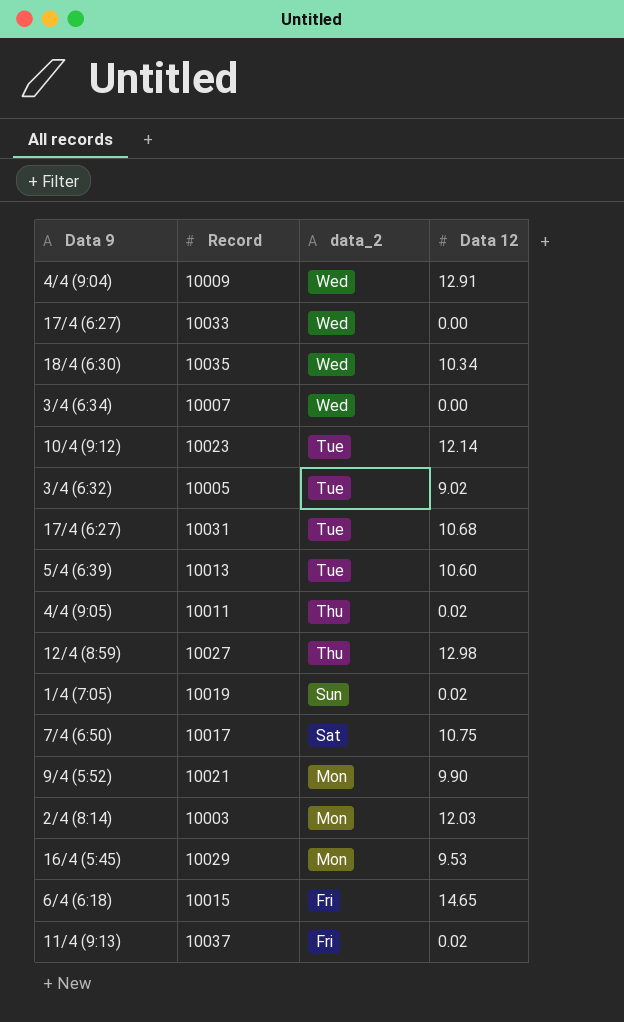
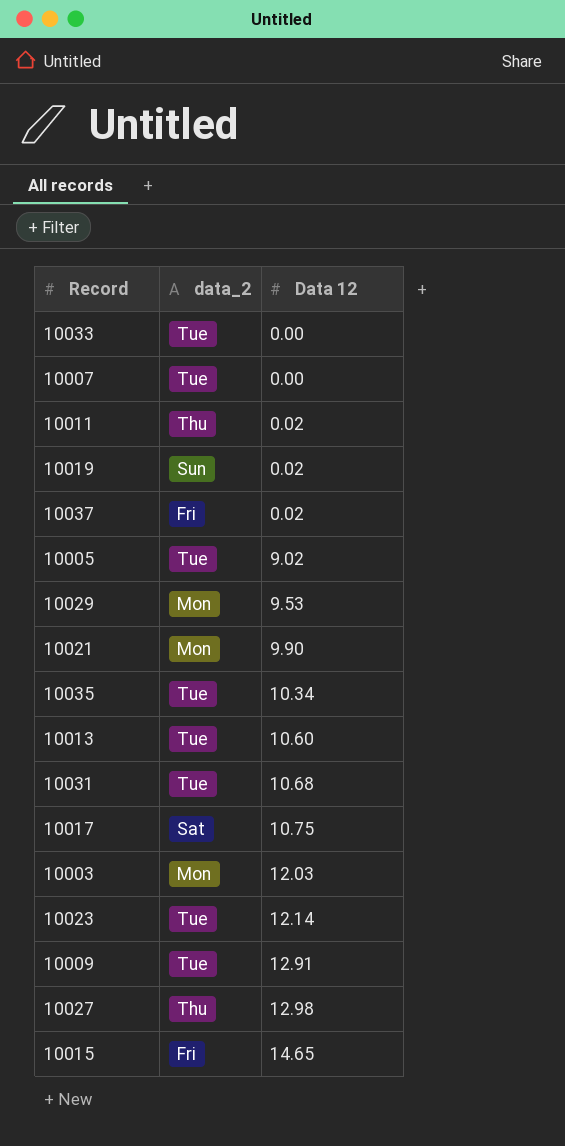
row order: data_2 descending -> Data 12 ascending
column Data 9 | position: 1 -> none
10033 | data_2: Wed -> Tue
10007 | data_2: Wed -> Tue
10035 | data_2: Wed -> Tue
10009 | data_2: Wed -> Tue

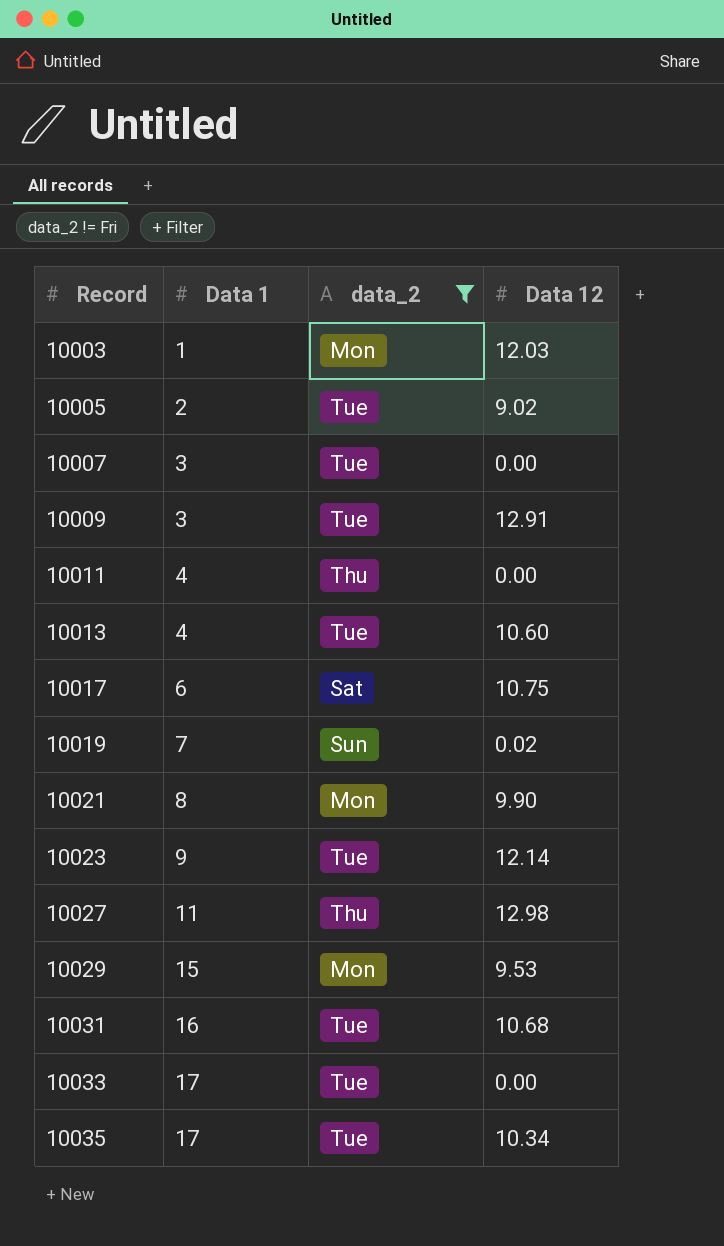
filter: none -> data_2 != Fri
row order: Data 12 ascending -> Record ascending
column Data 1 | position: none -> 2
10011 | Data 12: 0.02 -> 0.00

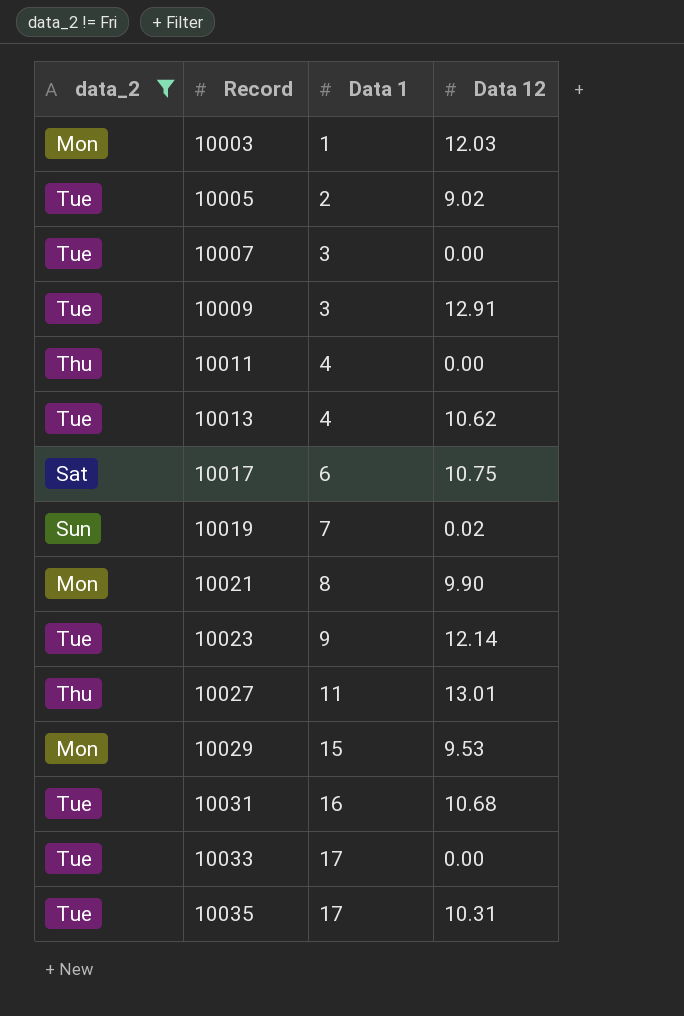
column data_2 | position: 3 -> 1
10013 | Data 12: 10.60 -> 10.62
10027 | Data 12: 12.98 -> 13.01
10035 | Data 12: 10.34 -> 10.31

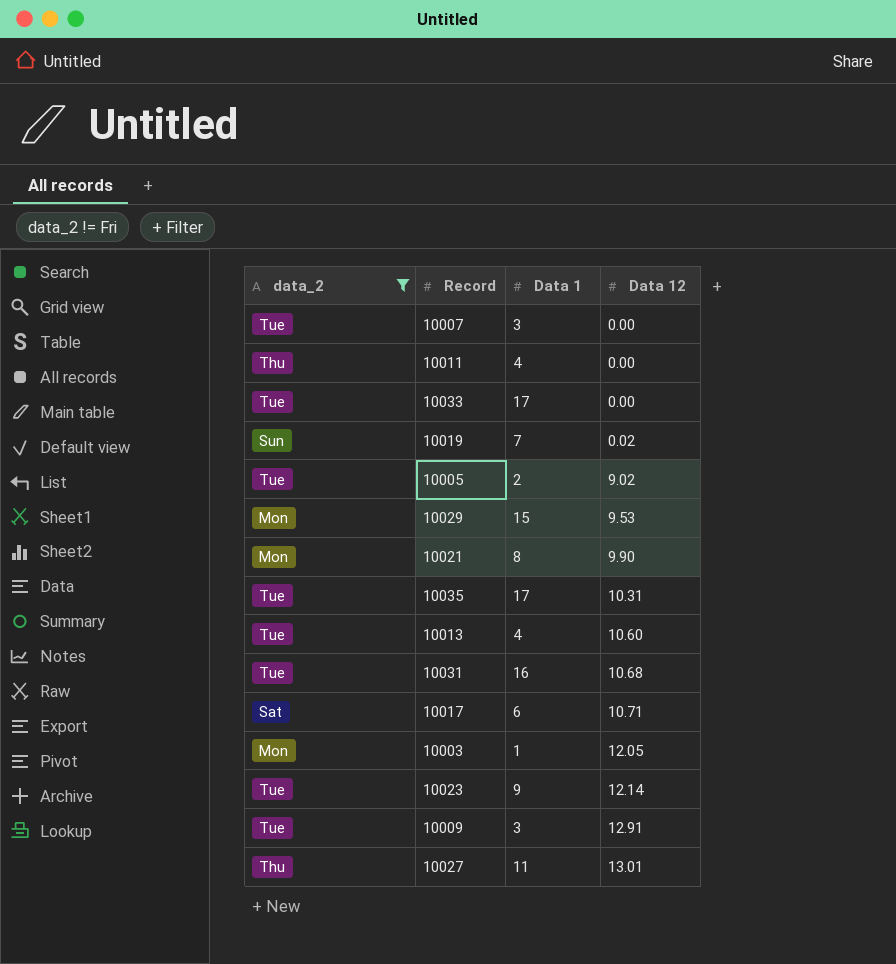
row order: Record ascending -> Data 12 ascending
10013 | Data 12: 10.62 -> 10.60
10017 | Data 12: 10.75 -> 10.71
10003 | Data 12: 12.03 -> 12.05

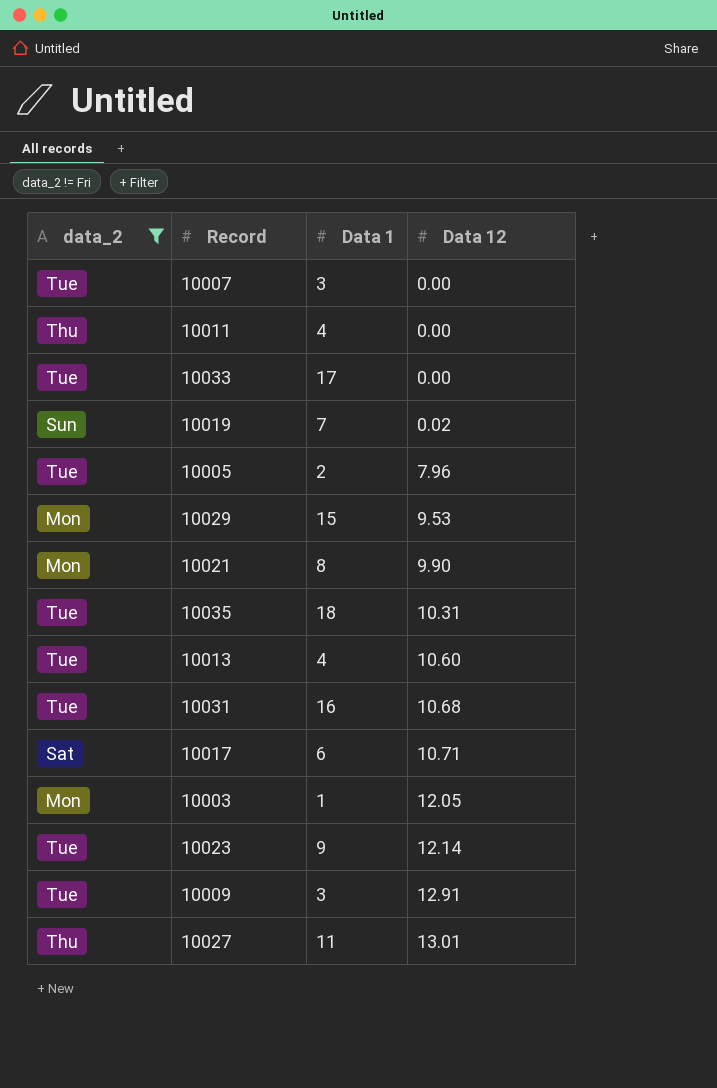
10005 | Data 12: 9.02 -> 7.96
10035 | Data 1: 17 -> 18

